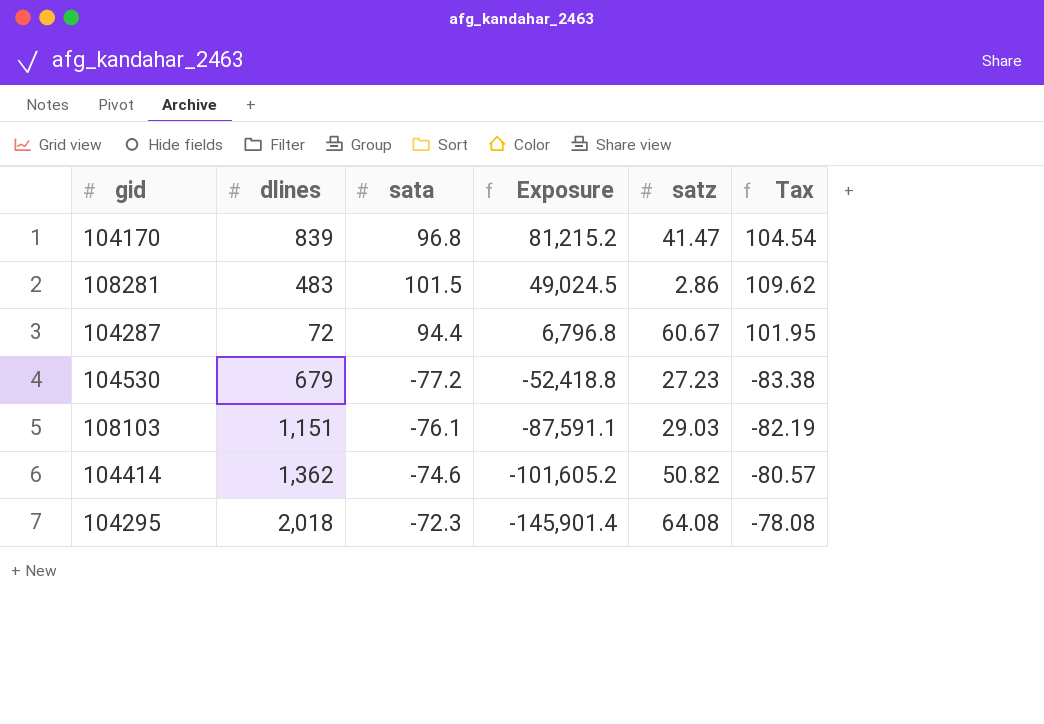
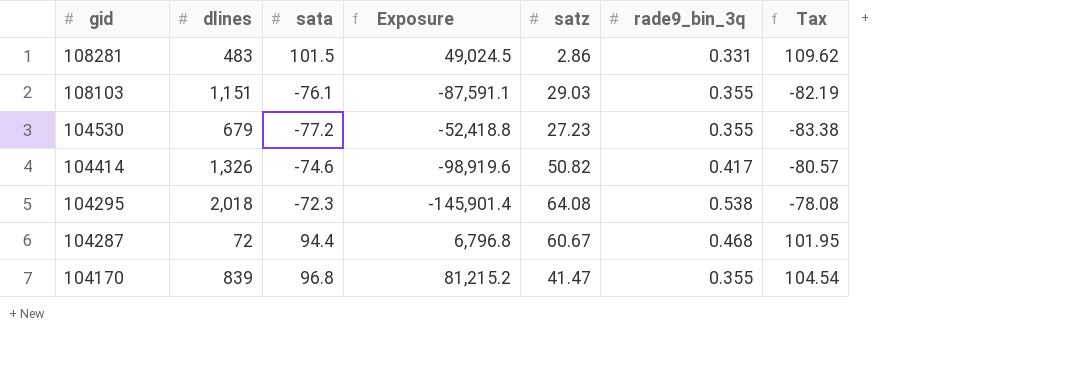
row order: Exposure descending -> gid descending
column rade9_bin_3q | position: none -> 6
104414 | dlines: 1,362 -> 1,326
104414 | Exposure: -101,605.2 -> -98,919.6

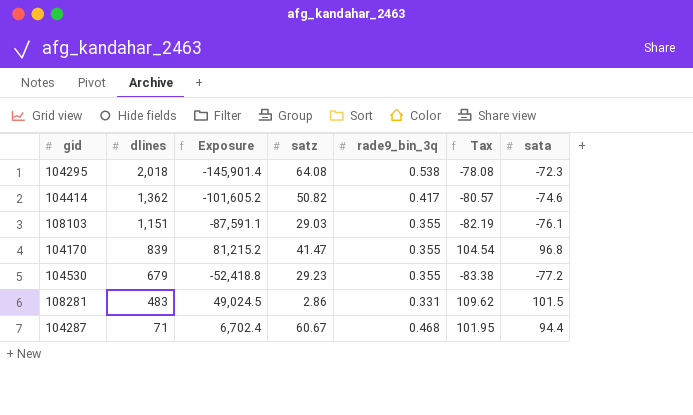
row order: gid descending -> dlines descending
column sata | position: 3 -> 7
104414 | dlines: 1,326 -> 1,362
104414 | Exposure: -98,919.6 -> -101,605.2
104530 | satz: 27.23 -> 29.23
104287 | dlines: 72 -> 71
104287 | Exposure: 6,796.8 -> 6,702.4

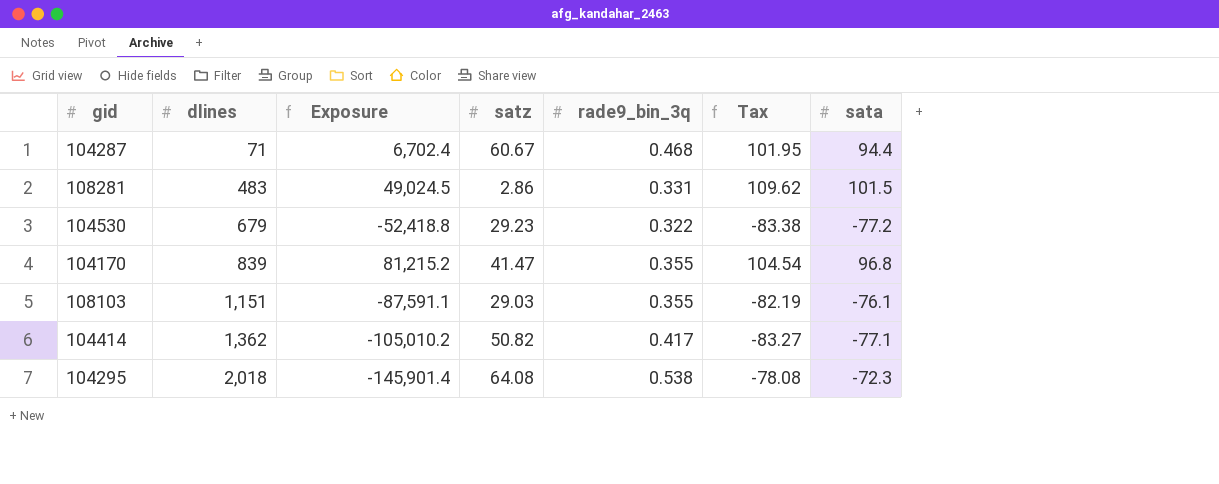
row order: dlines descending -> dlines ascending
104530 | rade9_bin_3q: 0.355 -> 0.322
104414 | Exposure: -101,605.2 -> -105,010.2
104414 | Tax: -80.57 -> -83.27
104414 | sata: -74.6 -> -77.1

